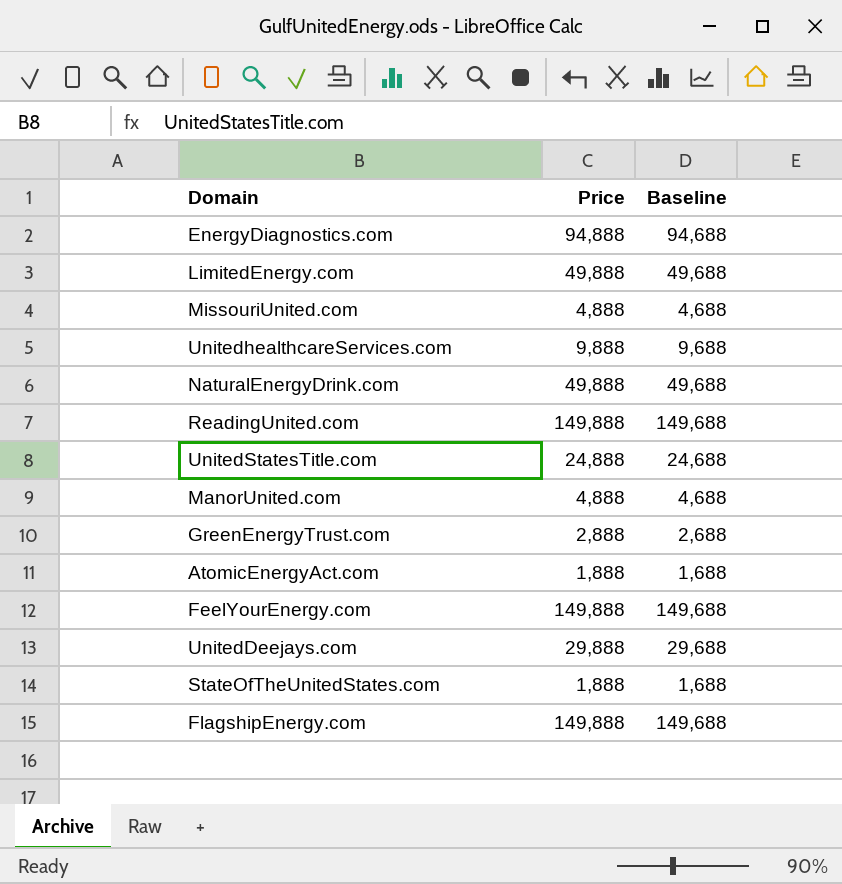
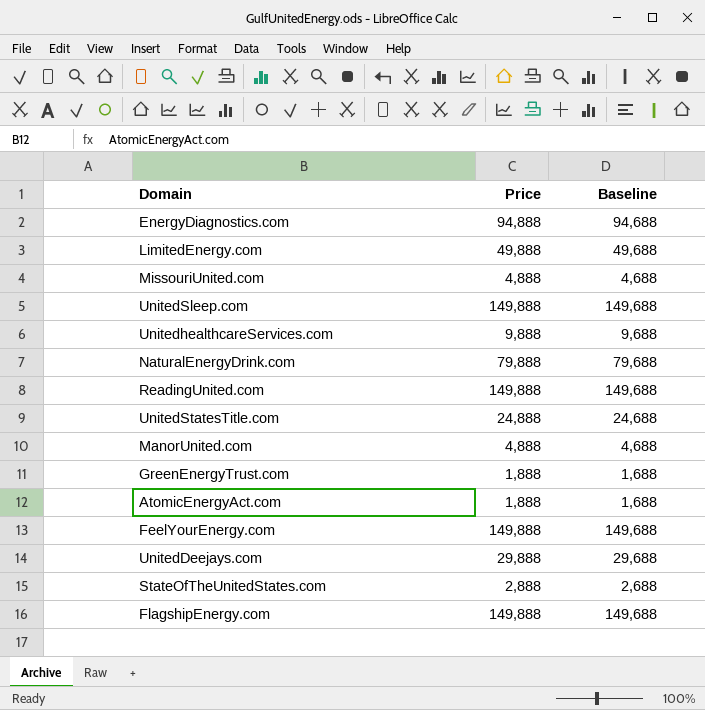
row UnitedSleep.com: none -> 149,888 | 149,688
NaturalEnergyDrink.com | Price: 49,888 -> 79,888
NaturalEnergyDrink.com | Baseline: 49,688 -> 79,688
GreenEnergyTrust.com | Price: 2,888 -> 1,888
GreenEnergyTrust.com | Baseline: 2,688 -> 1,688
StateOfTheUnitedStates.com | Price: 1,888 -> 2,888
StateOfTheUnitedStates.com | Baseline: 1,688 -> 2,688

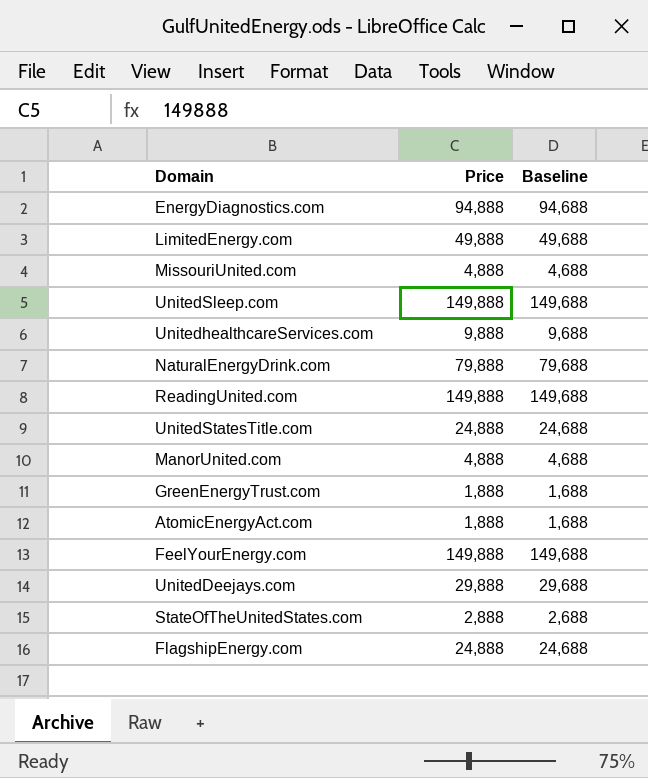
FlagshipEnergy.com | Price: 149,888 -> 24,888
FlagshipEnergy.com | Baseline: 149,688 -> 24,688

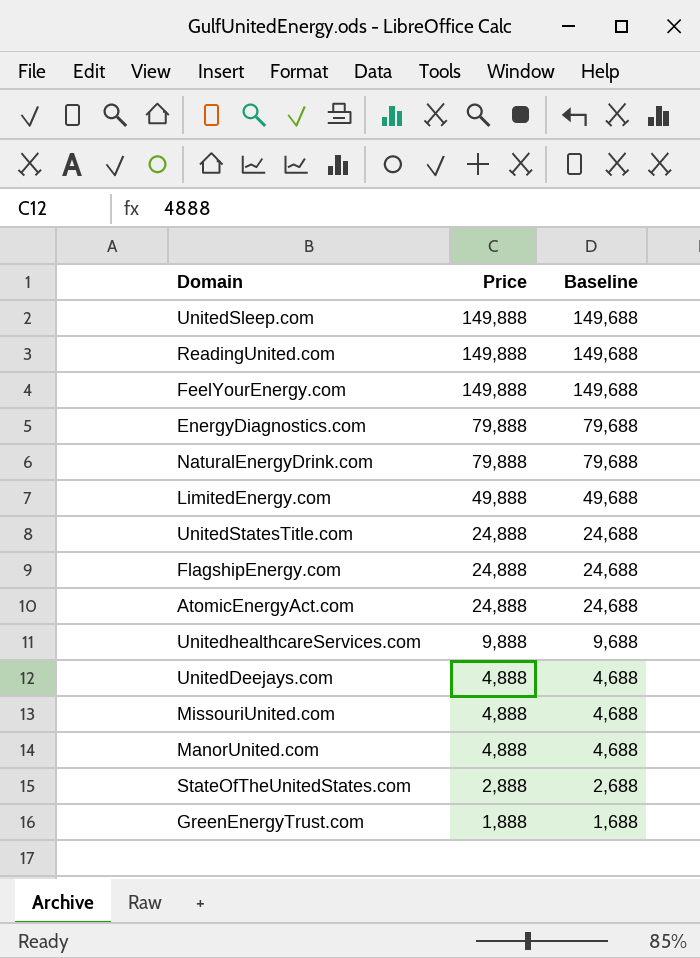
row order: none -> Price descending
EnergyDiagnostics.com | Price: 94,888 -> 79,888
EnergyDiagnostics.com | Baseline: 94,688 -> 79,688
AtomicEnergyAct.com | Price: 1,888 -> 24,888
AtomicEnergyAct.com | Baseline: 1,688 -> 24,688
UnitedDeejays.com | Price: 29,888 -> 4,888
UnitedDeejays.com | Baseline: 29,688 -> 4,688

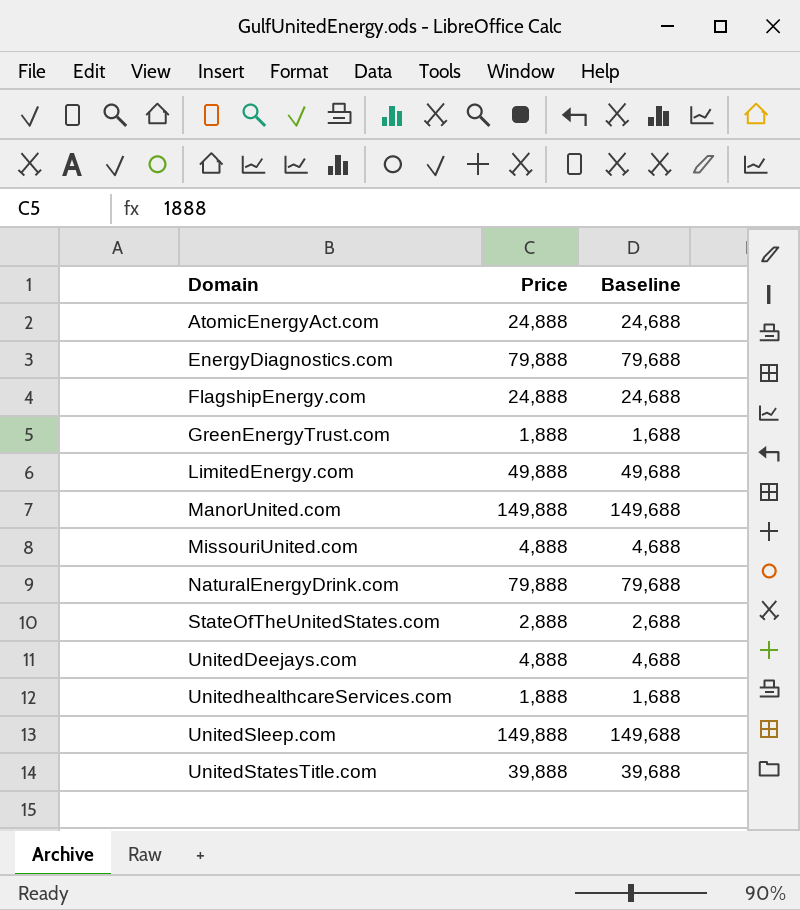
row order: Price descending -> Domain ascending
row ReadingUnited.com: 149,888 | 149,688 -> none
row FeelYourEnergy.com: 149,888 | 149,688 -> none
ManorUnited.com | Price: 4,888 -> 149,888
ManorUnited.com | Baseline: 4,688 -> 149,688
UnitedhealthcareServices.com | Price: 9,888 -> 1,888
UnitedhealthcareServices.com | Baseline: 9,688 -> 1,688
UnitedStatesTitle.com | Price: 24,888 -> 39,888
UnitedStatesTitle.com | Baseline: 24,688 -> 39,688

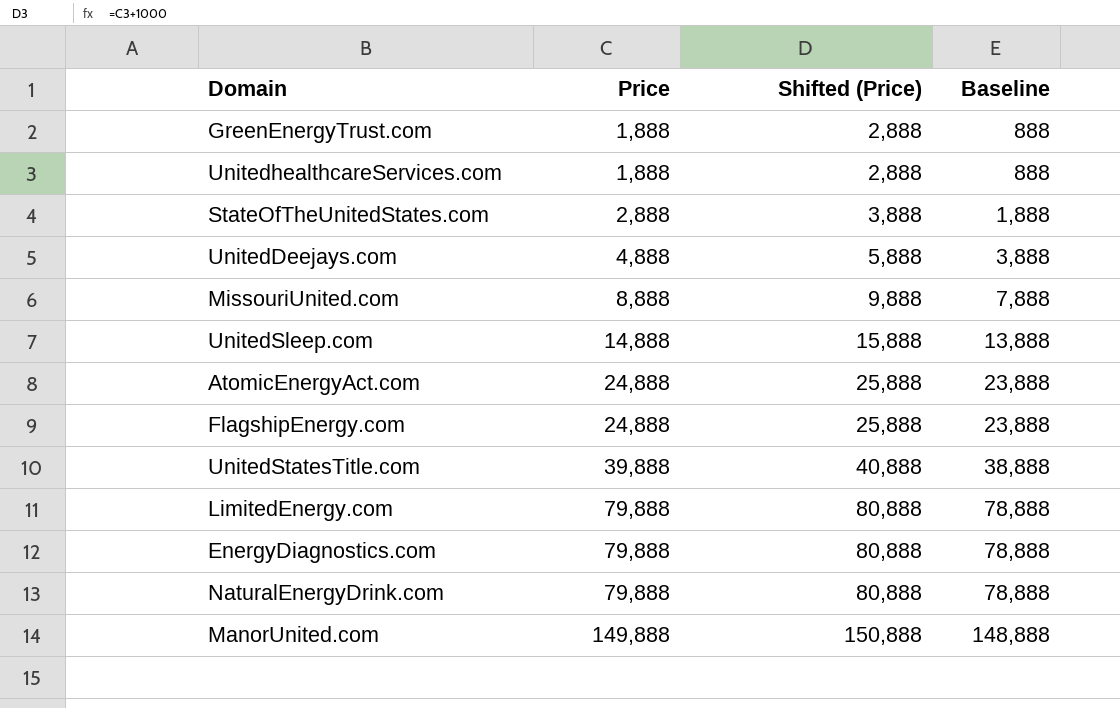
row order: Domain ascending -> Price ascending
column Shifted (Price) | formula: none -> [Price] + 1000
column Baseline | formula: [Price] - 200 -> [Price] - 1000
MissouriUnited.com | Price: 4,888 -> 8,888
UnitedSleep.com | Price: 149,888 -> 14,888
LimitedEnergy.com | Price: 49,888 -> 79,888

